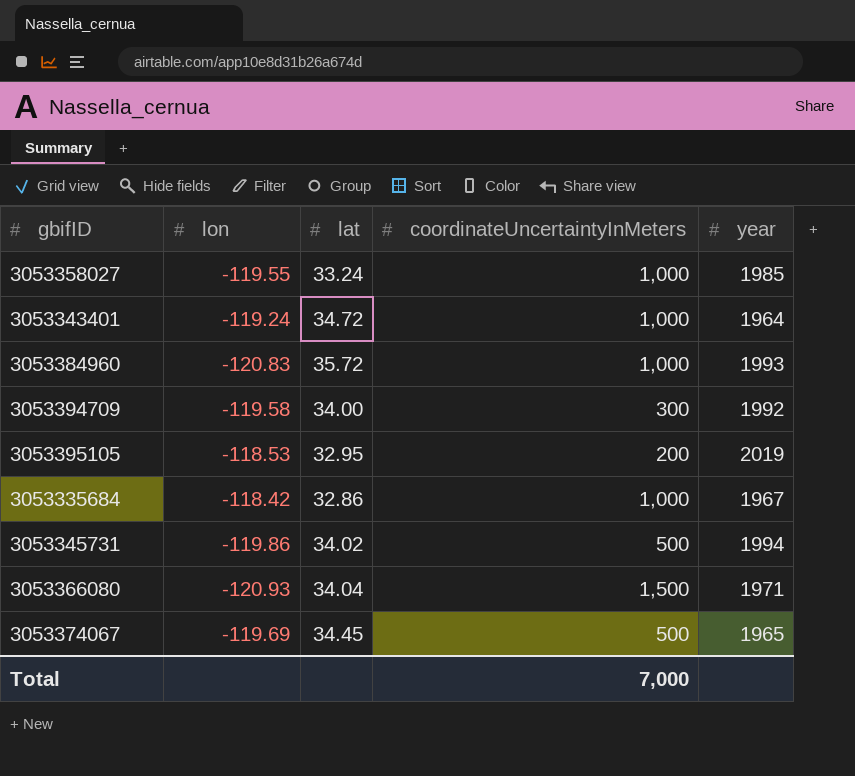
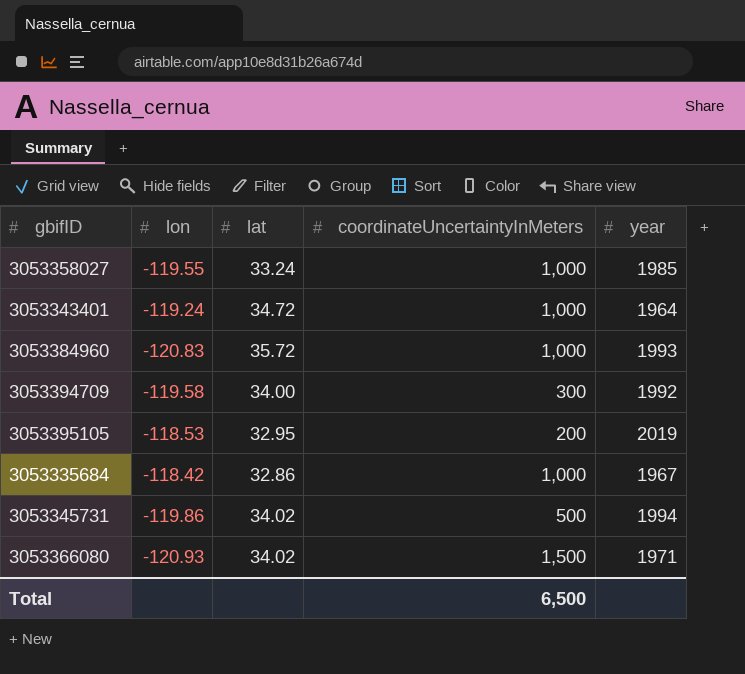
row 3053374067: -119.69 | 34.45 | 500 | 1965 -> none
3053366080 | lat: 34.04 -> 34.02
Total | coordinateUncertaintyInMeters: 7,000 -> 6,500

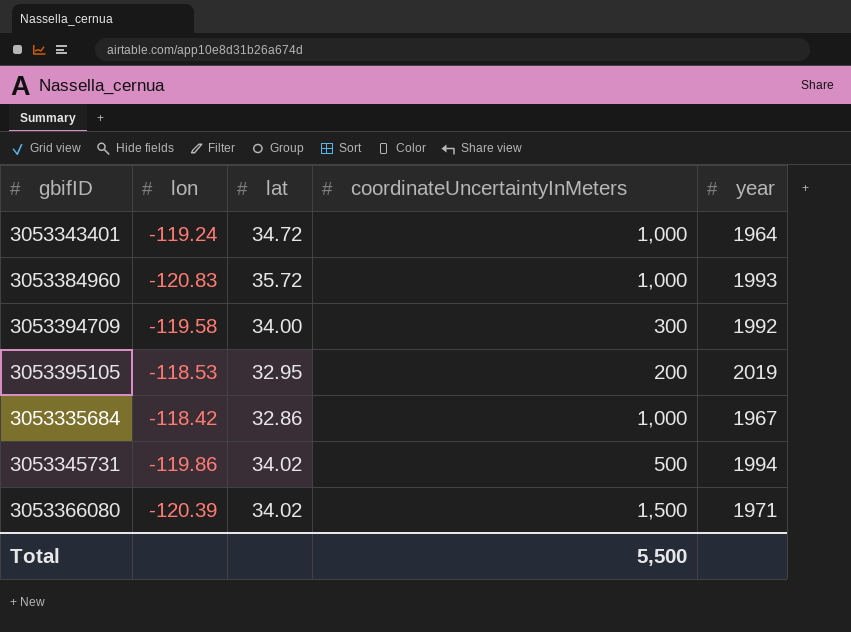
row 3053358027: -119.55 | 33.24 | 1,000 | 1985 -> none
3053366080 | lon: -120.93 -> -120.39
Total | coordinateUncertaintyInMeters: 6,500 -> 5,500

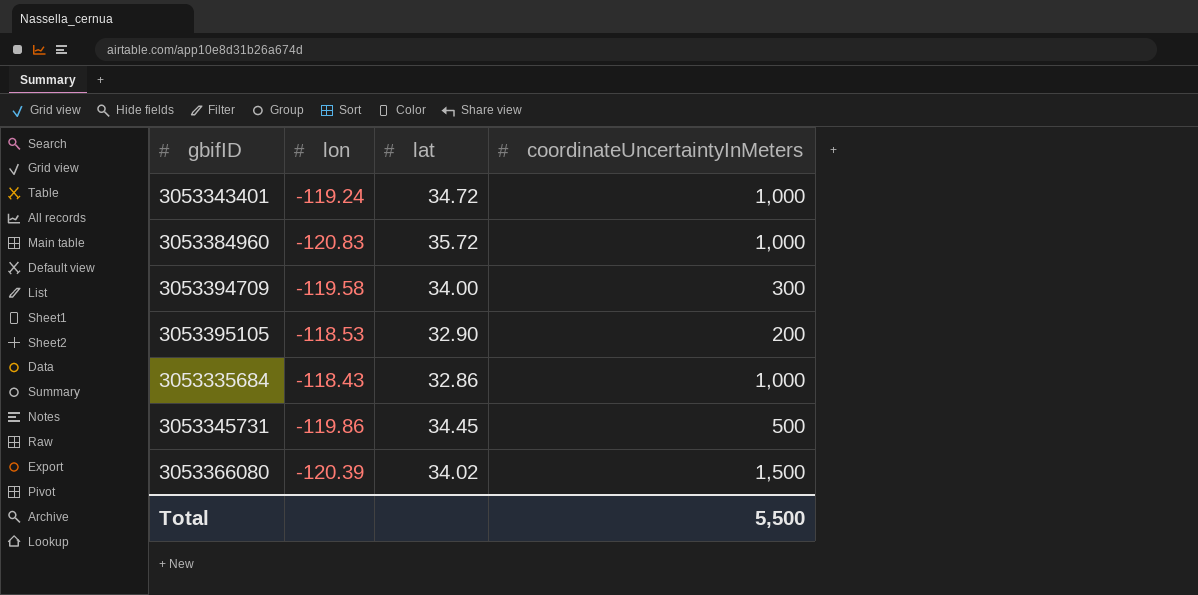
column year | position: 5 -> none
3053395105 | lat: 32.95 -> 32.90
3053335684 | lon: -118.42 -> -118.43
3053345731 | lat: 34.02 -> 34.45

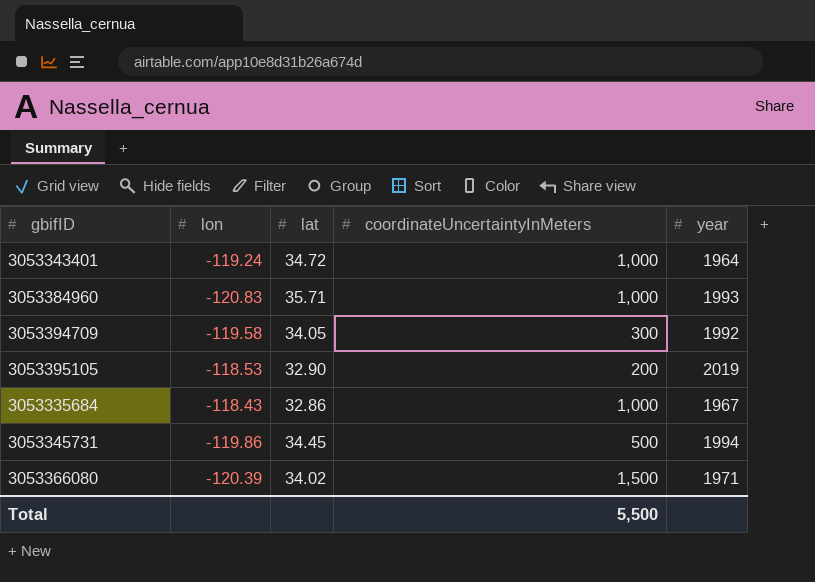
column year | position: none -> 5
3053384960 | lat: 35.72 -> 35.71
3053394709 | lat: 34.00 -> 34.05

